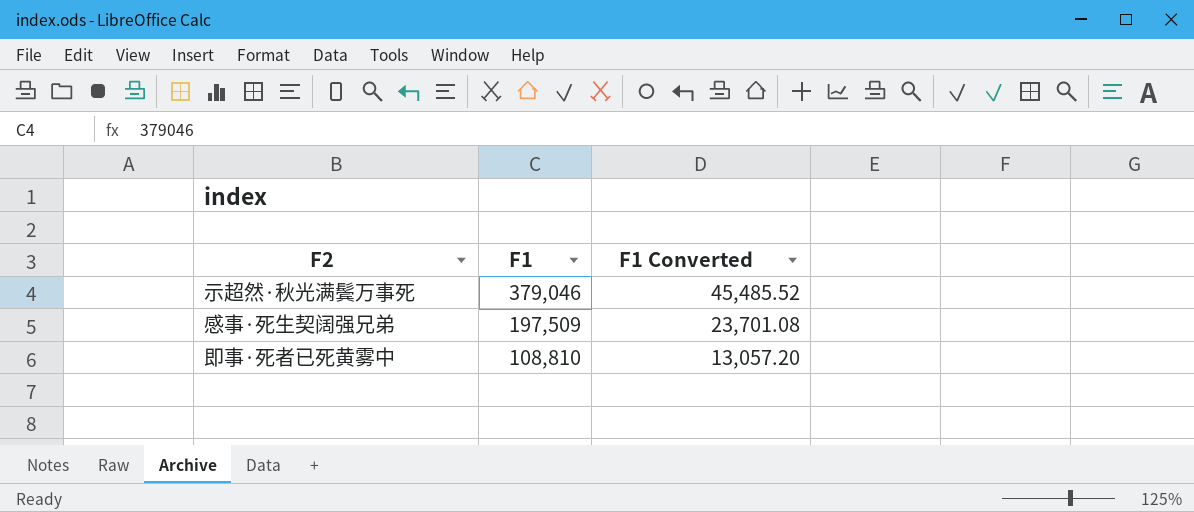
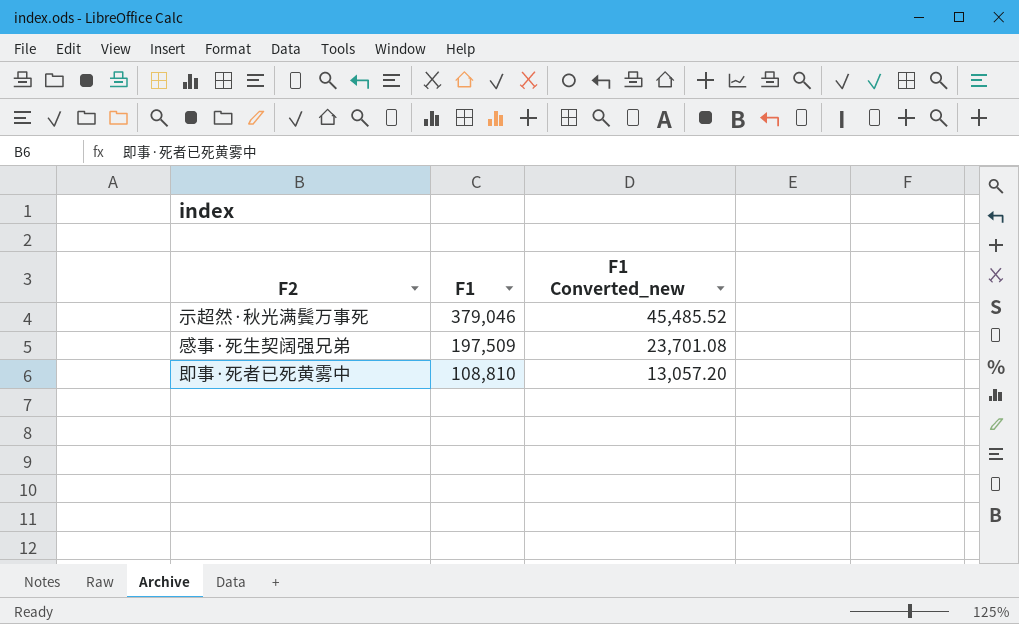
column name: F1 Converted -> F1 Converted_new

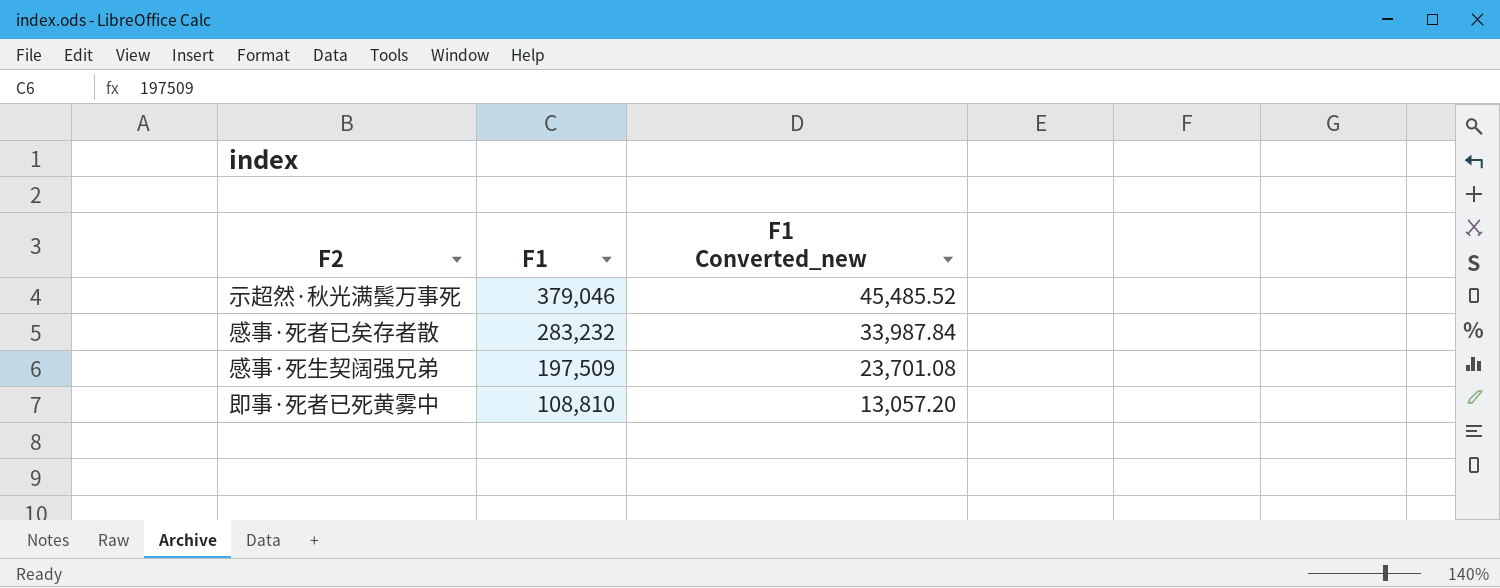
row 感事·死者已矣存者散: none -> 283,232 | 33,987.84

